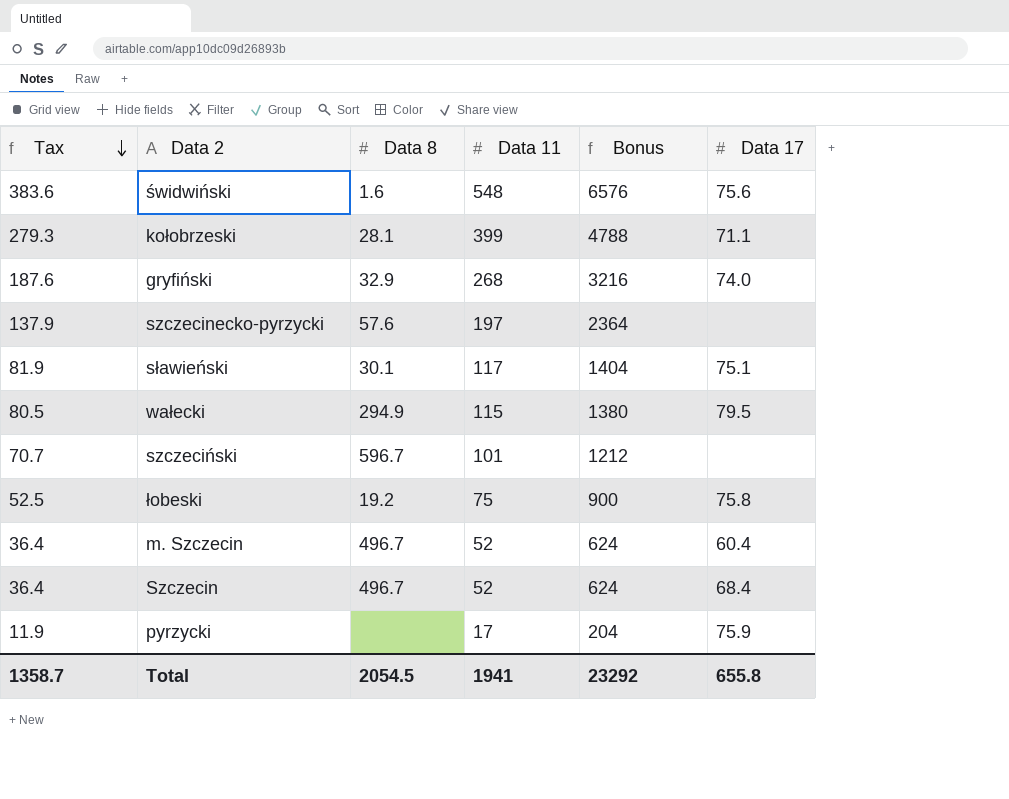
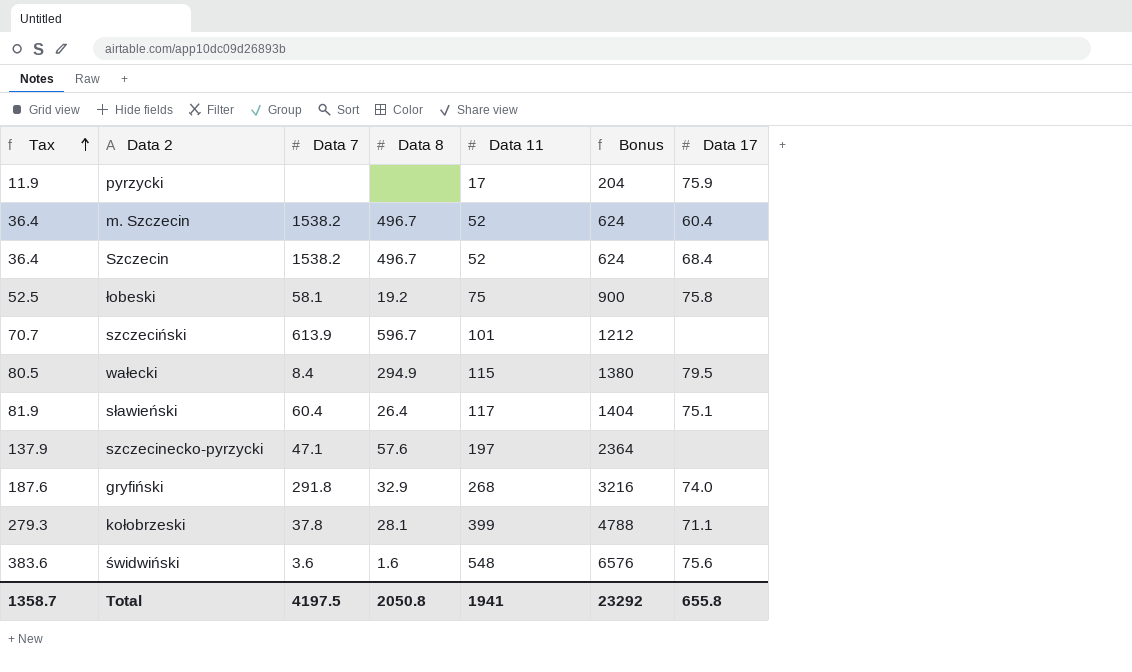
row order: Tax descending -> Tax ascending
column Data 7 | position: none -> 3
sławieński | Data 8: 30.1 -> 26.4
Total | Data 8: 2054.5 -> 2050.8

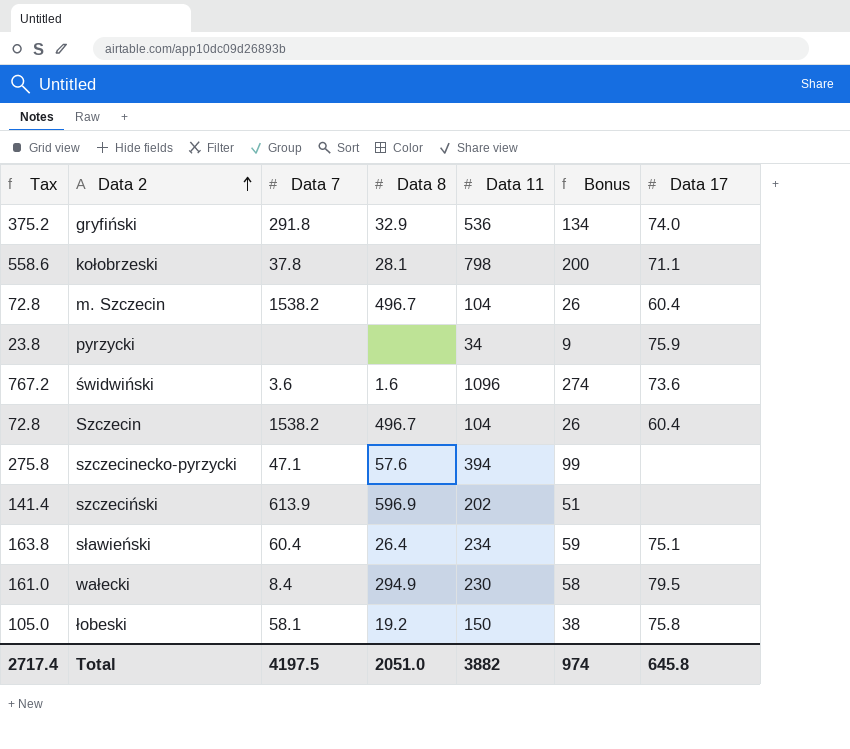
row order: Tax ascending -> Data 2 ascending
column Bonus | formula: [Data 11] * 12 -> [Data 11] * 0.25
gryfiński | Tax: 187.6 -> 375.2
gryfiński | Data 11: 268 -> 536
kołobrzeski | Tax: 279.3 -> 558.6
kołobrzeski | Data 11: 399 -> 798
m. Szczecin | Tax: 36.4 -> 72.8
m. Szczecin | Data 11: 52 -> 104
pyrzycki | Tax: 11.9 -> 23.8
pyrzycki | Data 11: 17 -> 34
świdwiński | Tax: 383.6 -> 767.2
świdwiński | Data 11: 548 -> 1096
świdwiński | Data 17: 75.6 -> 73.6
Szczecin | Tax: 36.4 -> 72.8
Szczecin | Data 11: 52 -> 104
Szczecin | Data 17: 68.4 -> 60.4
szczecinecko-pyrzycki | Tax: 137.9 -> 275.8
szczecinecko-pyrzycki | Data 11: 197 -> 394
szczeciński | Tax: 70.7 -> 141.4
szczeciński | Data 8: 596.7 -> 596.9
szczeciński | Data 11: 101 -> 202
sławieński | Tax: 81.9 -> 163.8
sławieński | Data 11: 117 -> 234
wałecki | Tax: 80.5 -> 161.0
wałecki | Data 11: 115 -> 230
łobeski | Tax: 52.5 -> 105.0
łobeski | Data 11: 75 -> 150
Total | Tax: 1358.7 -> 2717.4
Total | Data 8: 2050.8 -> 2051.0
Total | Data 11: 1941 -> 3882
Total | Bonus: 23292 -> 974
Total | Data 17: 655.8 -> 645.8

